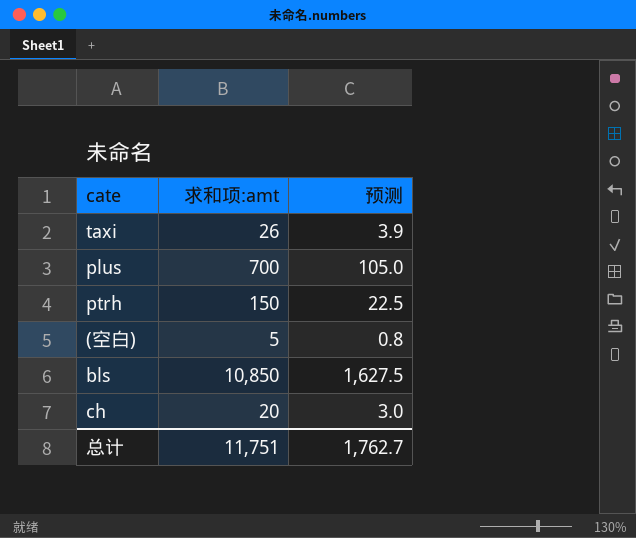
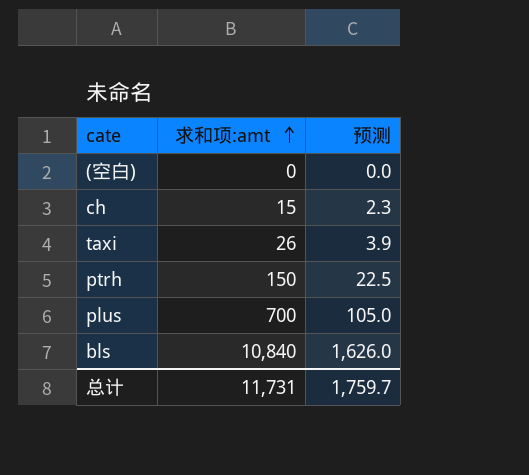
row order: none -> 求和项:amt ascending
(空白) | 求和项:amt: 5 -> 0
(空白) | 预测: 0.8 -> 0.0
ch | 求和项:amt: 20 -> 15
ch | 预测: 3.0 -> 2.3
bls | 求和项:amt: 10,850 -> 10,840
bls | 预测: 1,627.5 -> 1,626.0
总计 | 求和项:amt: 11,751 -> 11,731
总计 | 预测: 1,762.7 -> 1,759.7

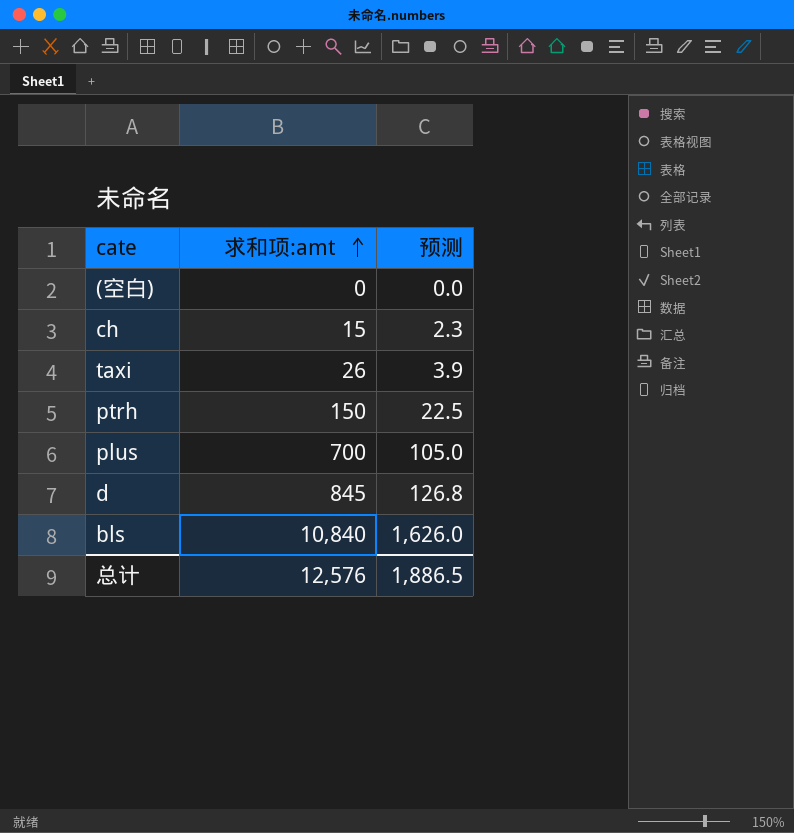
row d: none -> 845 | 126.8
总计 | 求和项:amt: 11,731 -> 12,576
总计 | 预测: 1,759.7 -> 1,886.5

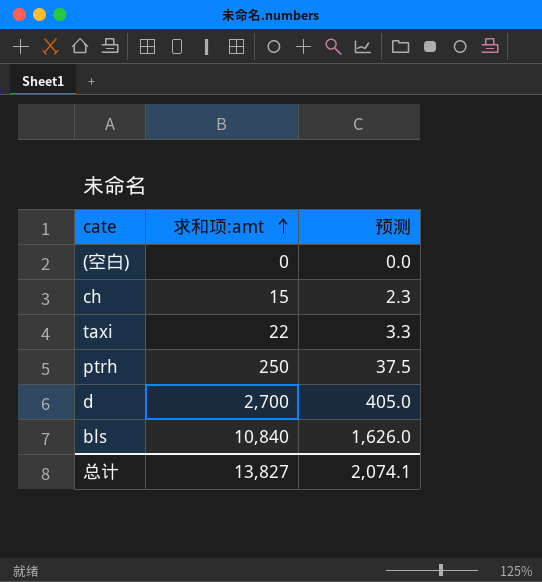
row plus: 700 | 105.0 -> none
taxi | 求和项:amt: 26 -> 22
taxi | 预测: 3.9 -> 3.3
ptrh | 求和项:amt: 150 -> 250
ptrh | 预测: 22.5 -> 37.5
d | 求和项:amt: 845 -> 2,700
d | 预测: 126.8 -> 405.0
总计 | 求和项:amt: 12,576 -> 13,827
总计 | 预测: 1,886.5 -> 2,074.1

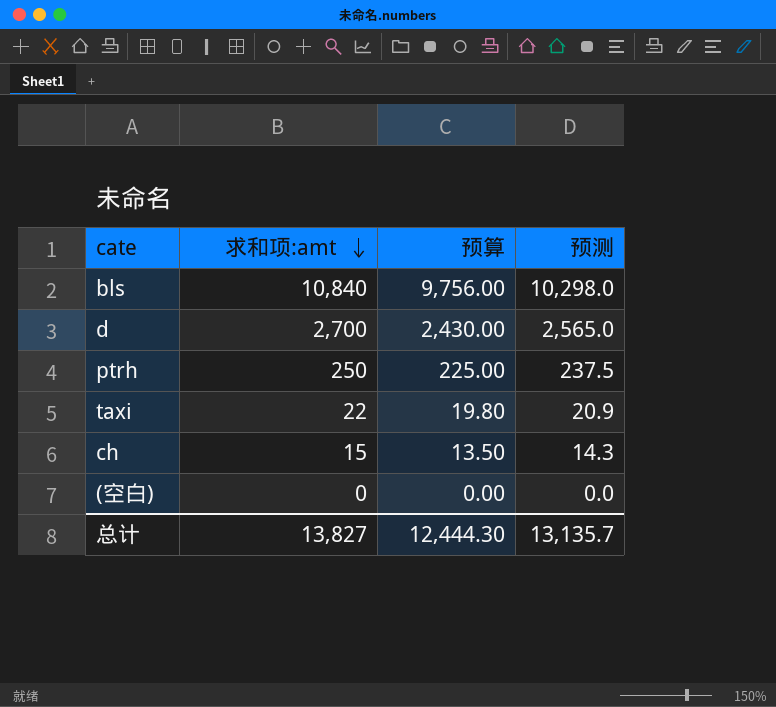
row order: 求和项:amt ascending -> 求和项:amt descending
column 预算 | formula: none -> [求和项:amt] * 0.9
column 预测 | formula: [求和项:amt] * 0.15 -> [求和项:amt] * 0.95
总计 | 预测: 2,074.1 -> 13,135.7

